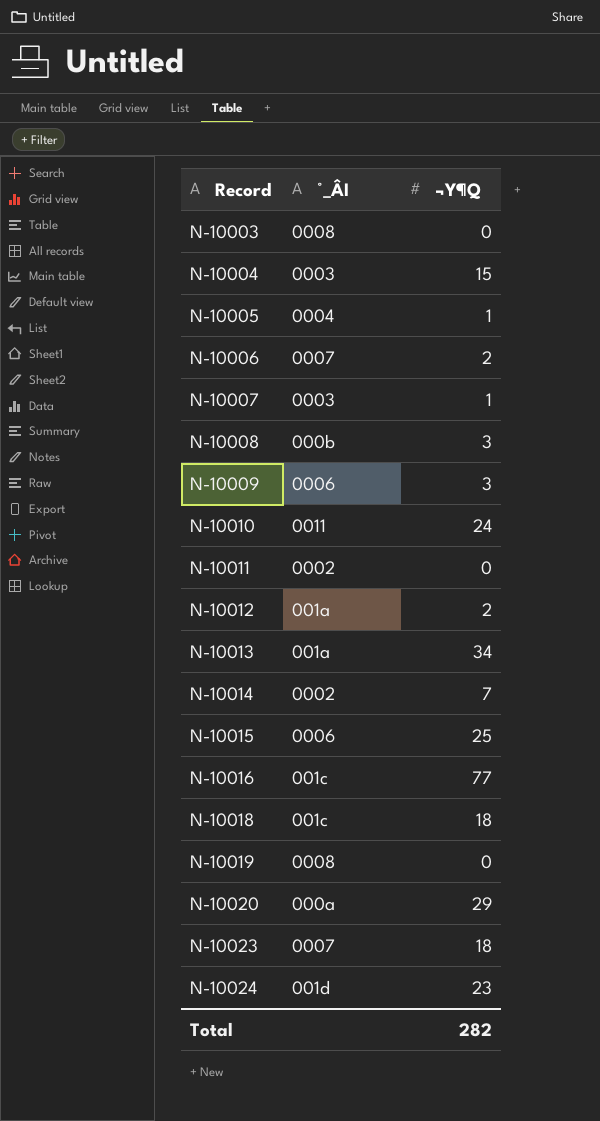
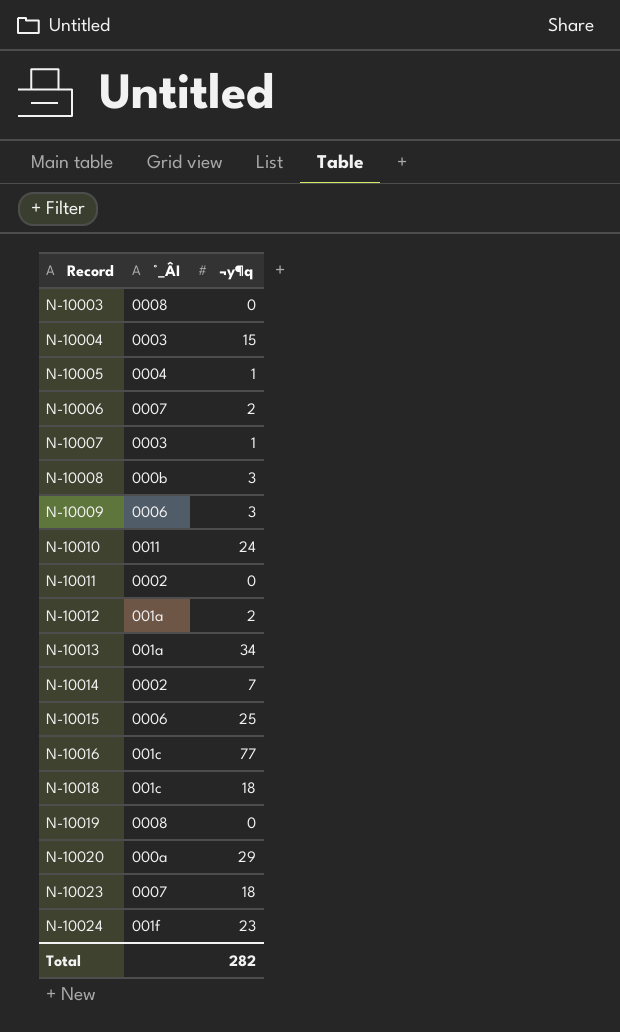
column name: ¬Y¶Q -> ¬y¶q
N-10024 | °_ÂI: 001d -> 001f

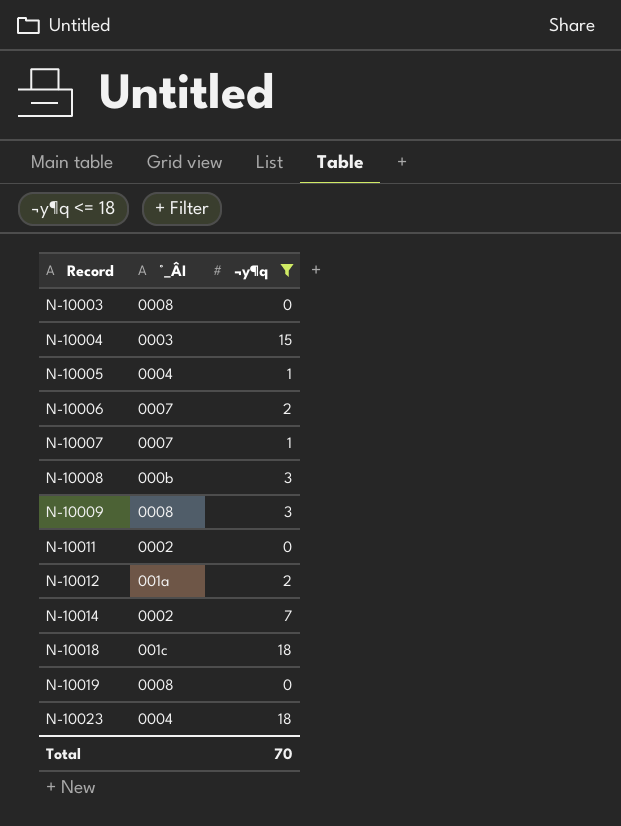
filter: none -> ¬y¶q <= 18
N-10007 | °_ÂI: 0003 -> 0007
N-10009 | °_ÂI: 0006 -> 0008
N-10023 | °_ÂI: 0007 -> 0004
Total | ¬y¶q: 282 -> 70

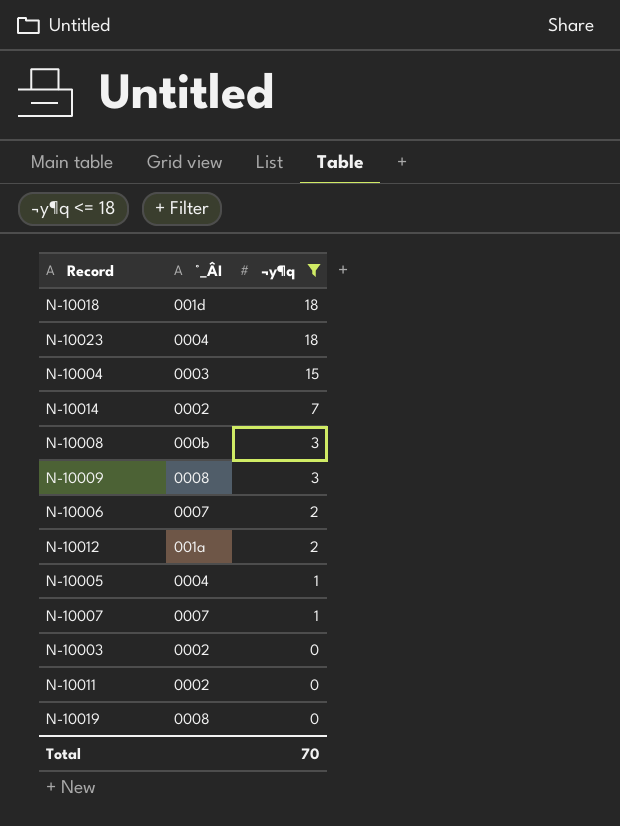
row order: Record ascending -> ¬y¶q descending
N-10018 | °_ÂI: 001c -> 001d
N-10003 | °_ÂI: 0008 -> 0002

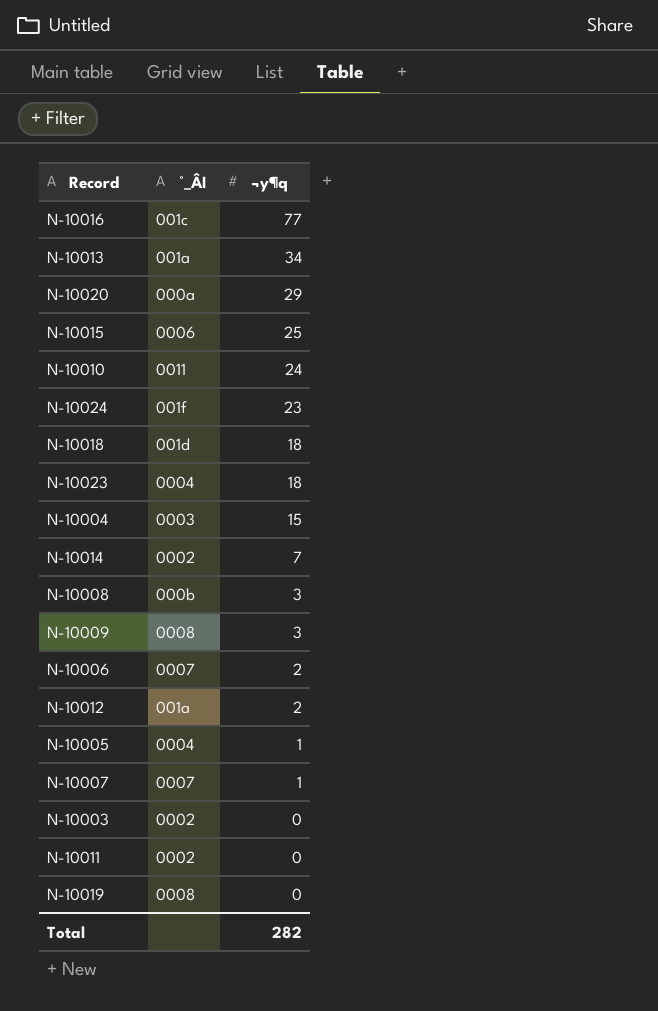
filter: ¬y¶q <= 18 -> none
Total | ¬y¶q: 70 -> 282

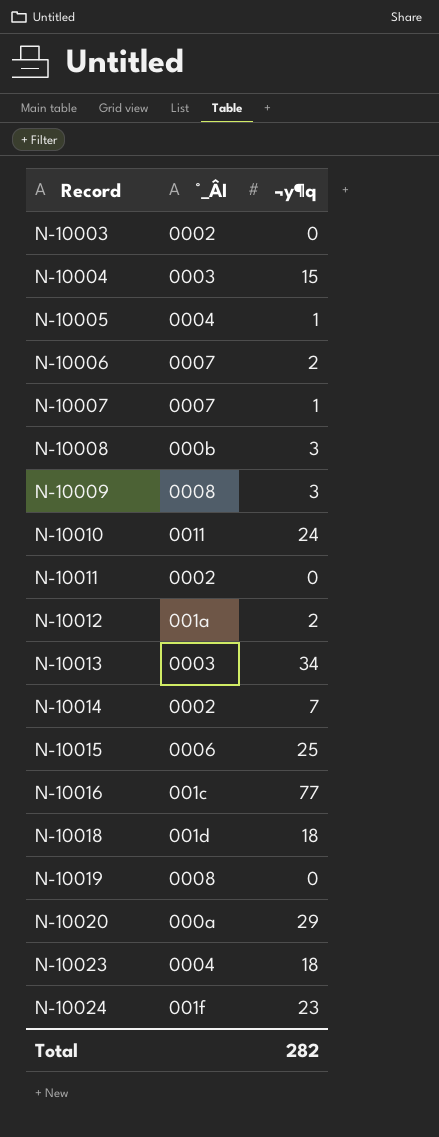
row order: ¬y¶q descending -> Record ascending
N-10013 | °_ÂI: 001a -> 0003

